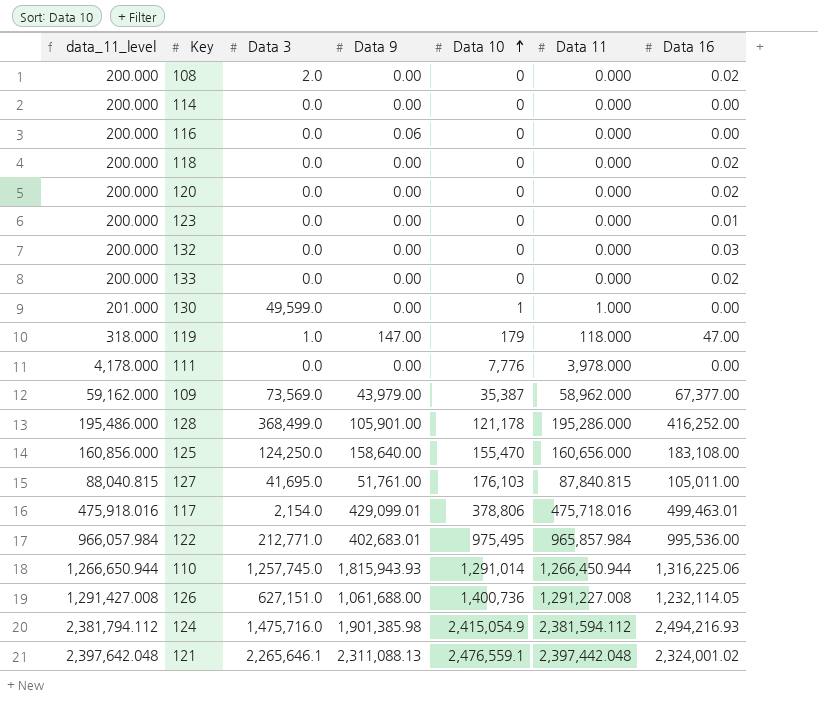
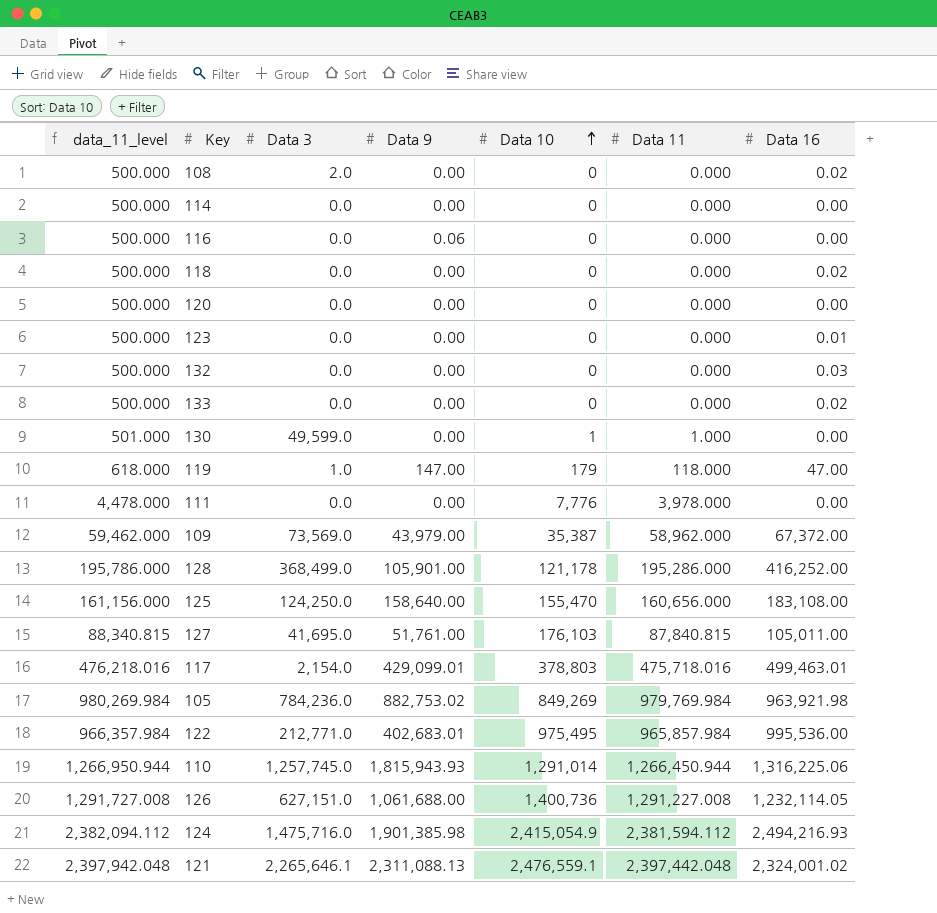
column data_11_level | formula: [Data 11] + 200 -> [Data 11] + 500
120 | Data 16: 0.02 -> 0.00
109 | Data 16: 67,377.00 -> 67,372.00
117 | Data 10: 378,806 -> 378,803
row 105: none -> 980,269.984 | 784,236.0 | 882,753.02 | 849,269 | 979,769.984 | 963,921.98

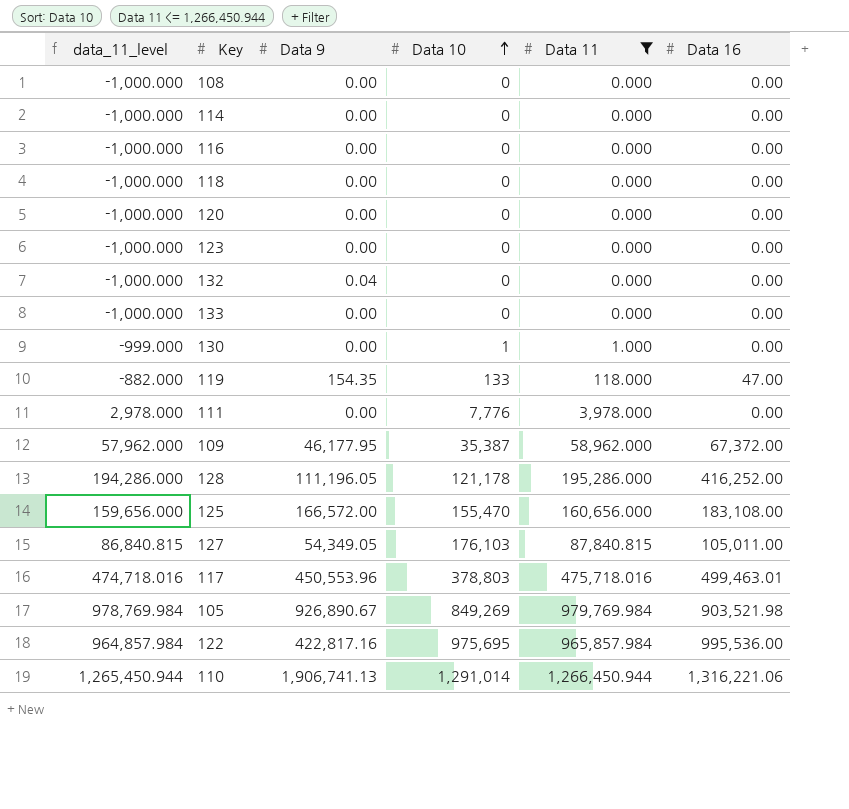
filter: none -> Data 11 <= 1,266,450.944
column Data 3 | position: 3 -> none
column data_11_level | formula: [Data 11] + 500 -> [Data 11] - 1000
108 | Data 16: 0.02 -> 0.00
116 | Data 9: 0.06 -> 0.00
118 | Data 16: 0.02 -> 0.00
123 | Data 16: 0.01 -> 0.00
132 | Data 9: 0.00 -> 0.04
132 | Data 16: 0.03 -> 0.00
133 | Data 16: 0.02 -> 0.00
119 | Data 9: 147.00 -> 154.35
119 | Data 10: 179 -> 133
109 | Data 9: 43,979.00 -> 46,177.95
128 | Data 9: 105,901.00 -> 111,196.05
125 | Data 9: 158,640.00 -> 166,572.00
127 | Data 9: 51,761.00 -> 54,349.05
117 | Data 9: 429,099.01 -> 450,553.96
105 | Data 9: 882,753.02 -> 926,890.67
105 | Data 16: 963,921.98 -> 903,521.98
122 | Data 9: 402,683.01 -> 422,817.16
122 | Data 10: 975,495 -> 975,695
110 | Data 9: 1,815,943.93 -> 1,906,741.13
110 | Data 16: 1,316,225.06 -> 1,316,221.06

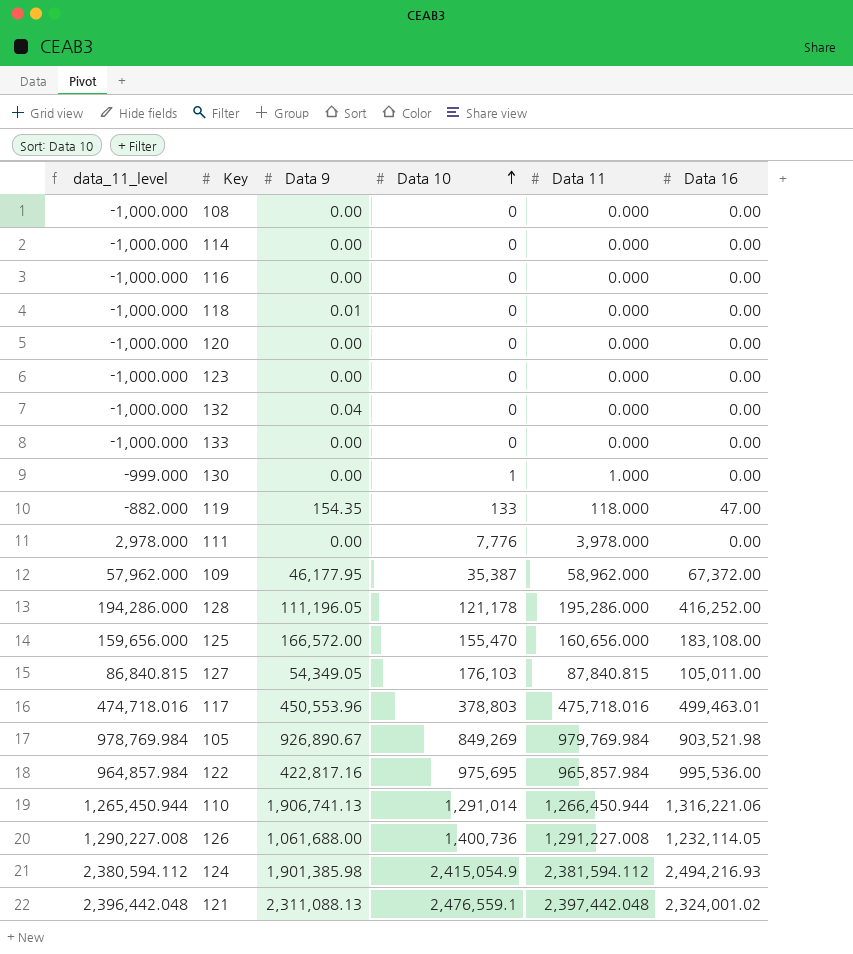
filter: Data 11 <= 1,266,450.944 -> none
118 | Data 9: 0.00 -> 0.01

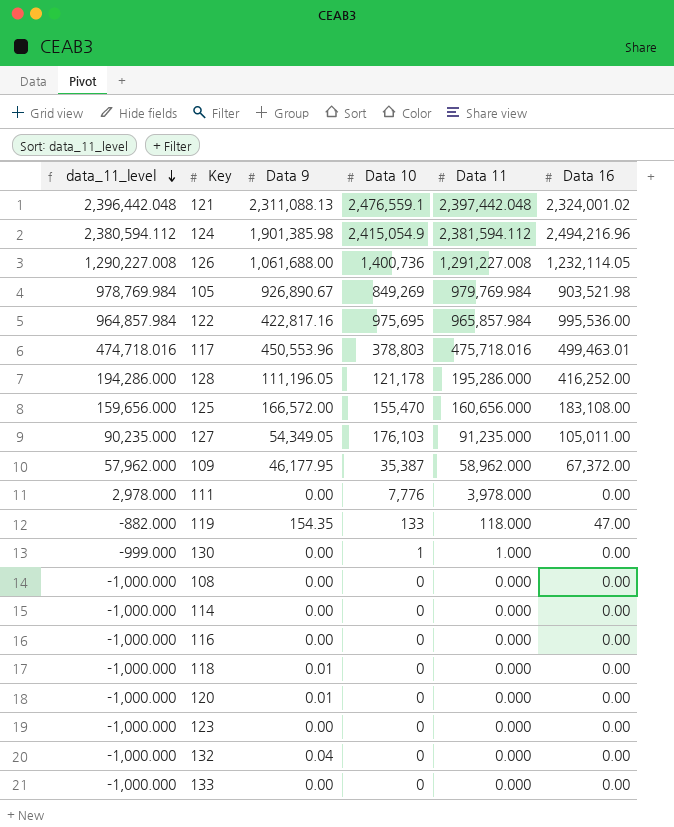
row order: Data 10 ascending -> data_11_level descending
row 110: 1,265,450.944 | 1,906,741.13 | 1,291,014 | 1,266,450.944 | 1,316,221.06 -> none
124 | Data 16: 2,494,216.93 -> 2,494,216.96
127 | data_11_level: 86,840.815 -> 90,235.000
127 | Data 11: 87,840.815 -> 91,235.000
120 | Data 9: 0.00 -> 0.01

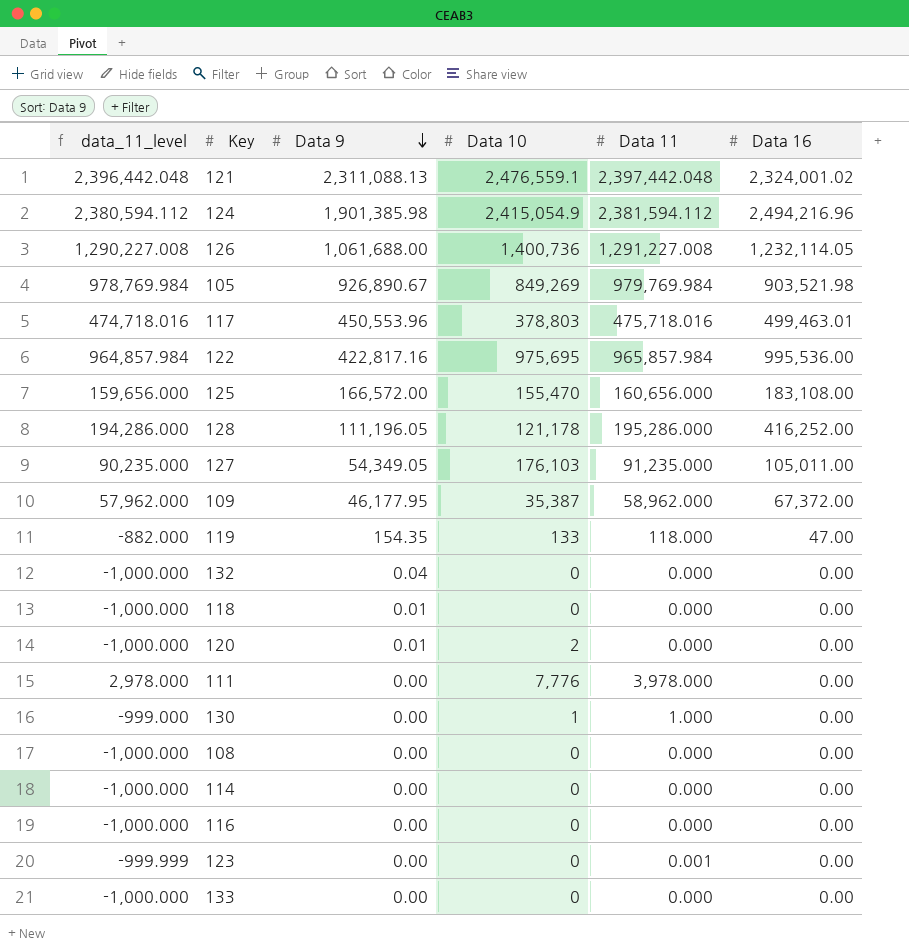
row order: data_11_level descending -> Data 9 descending
120 | Data 10: 0 -> 2
123 | data_11_level: -1,000.000 -> -999.999
123 | Data 11: 0.000 -> 0.001

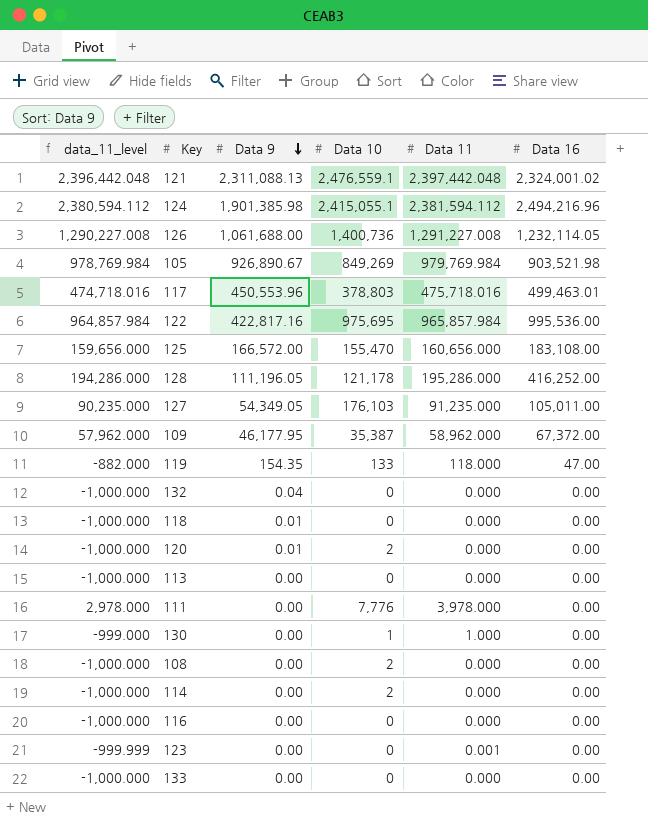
124 | Data 10: 2,415,054.9 -> 2,415,055.1
row 113: none -> -1,000.000 | 0.00 | 0 | 0.000 | 0.00
108 | Data 10: 0 -> 2
114 | Data 10: 0 -> 2

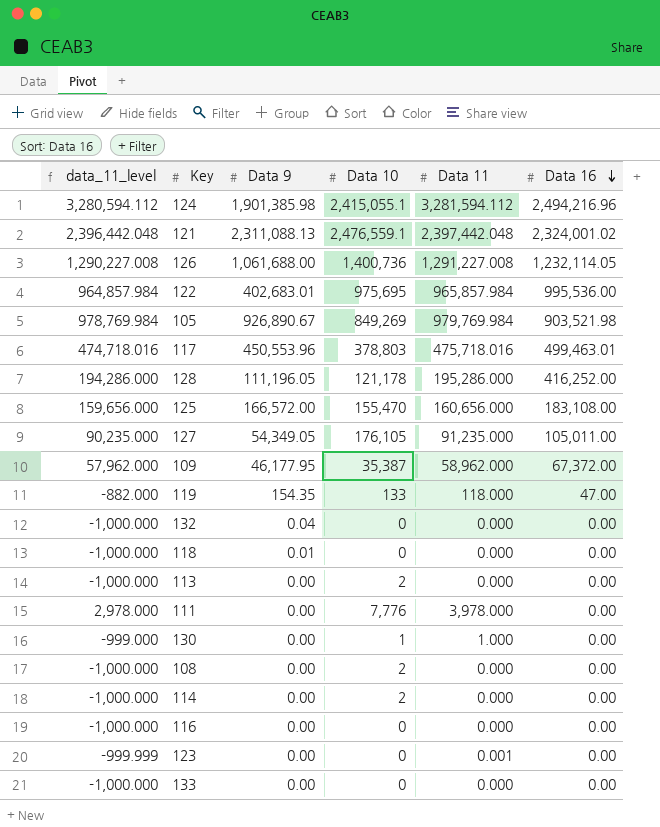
row order: Data 9 descending -> Data 16 descending
row 120: -1,000.000 | 0.01 | 2 | 0.000 | 0.00 -> none
124 | data_11_level: 2,380,594.112 -> 3,280,594.112
124 | Data 11: 2,381,594.112 -> 3,281,594.112
122 | Data 9: 422,817.16 -> 402,683.01
127 | Data 10: 176,103 -> 176,105
113 | Data 10: 0 -> 2

